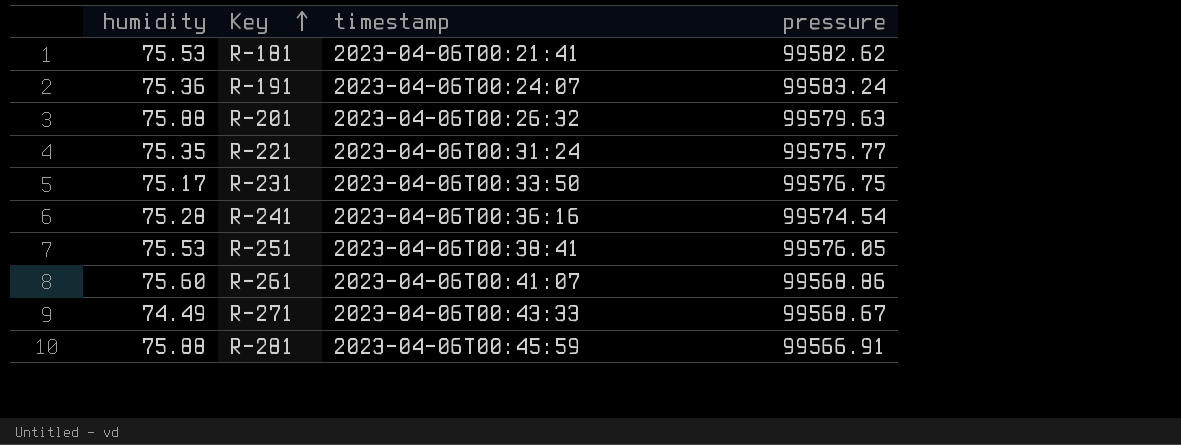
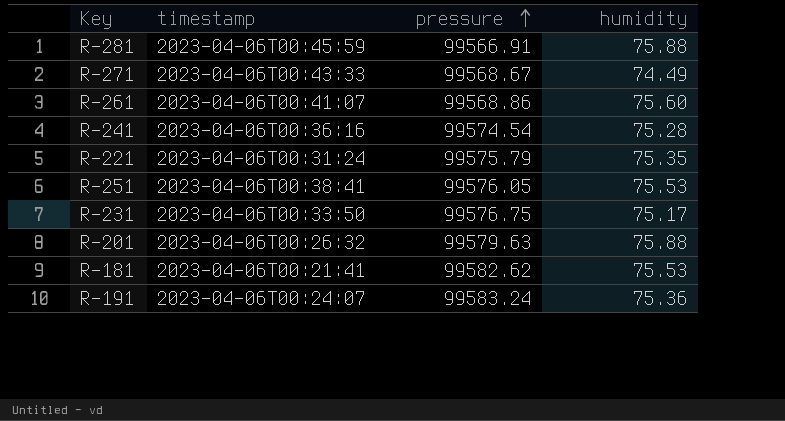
row order: Key ascending -> pressure ascending
column humidity | position: 1 -> 4
R-221 | pressure: 99575.77 -> 99575.79

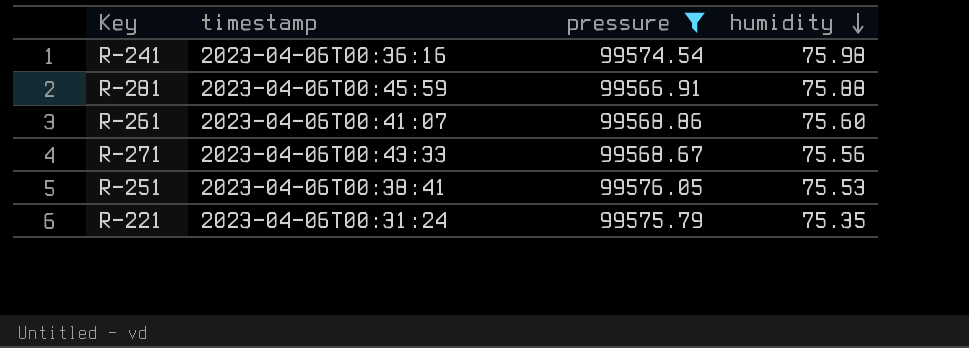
filter: none -> pressure <= 99576.05
row order: pressure ascending -> humidity descending
R-241 | humidity: 75.28 -> 75.98
R-271 | humidity: 74.49 -> 75.56

